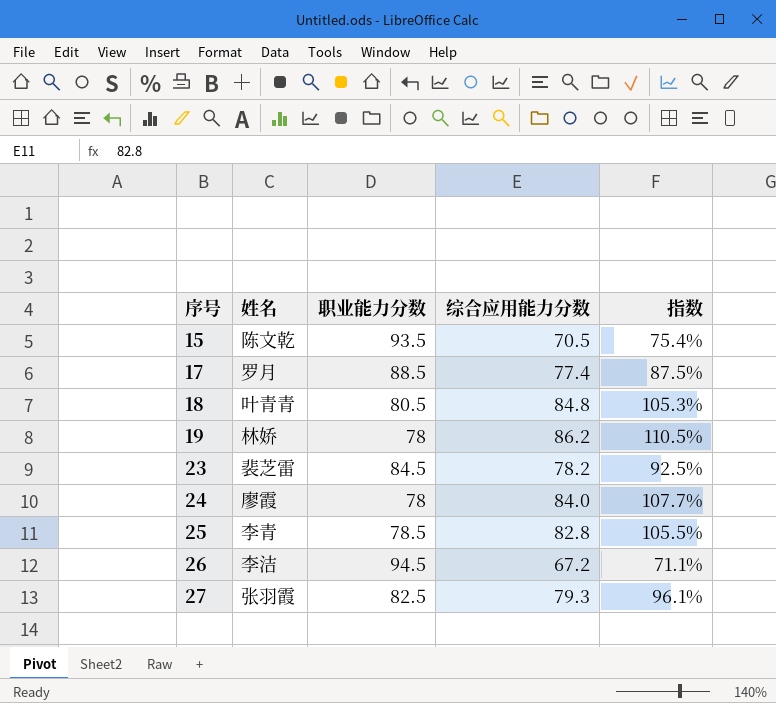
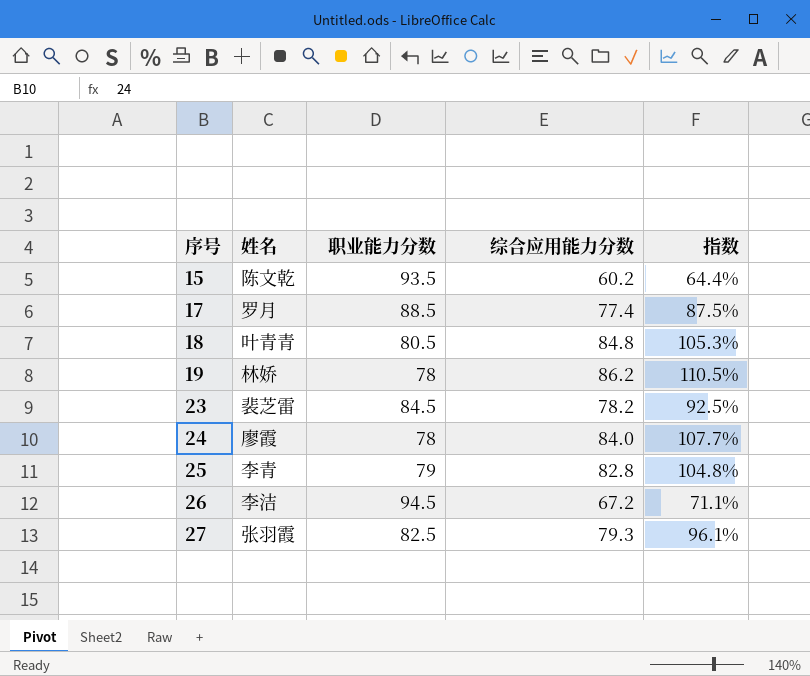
15 | 综合应用能力分数: 70.5 -> 60.2
15 | 指数: 75.4% -> 64.4%
25 | 职业能力分数: 78.5 -> 79
25 | 指数: 105.5% -> 104.8%

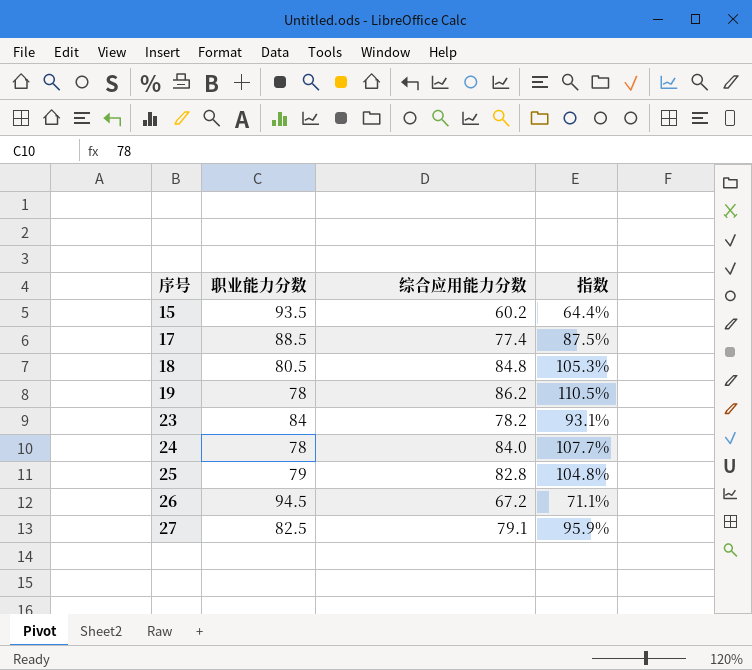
column 姓名 | position: 2 -> none
23 | 职业能力分数: 84.5 -> 84
23 | 指数: 92.5% -> 93.1%
27 | 综合应用能力分数: 79.3 -> 79.1
27 | 指数: 96.1% -> 95.9%

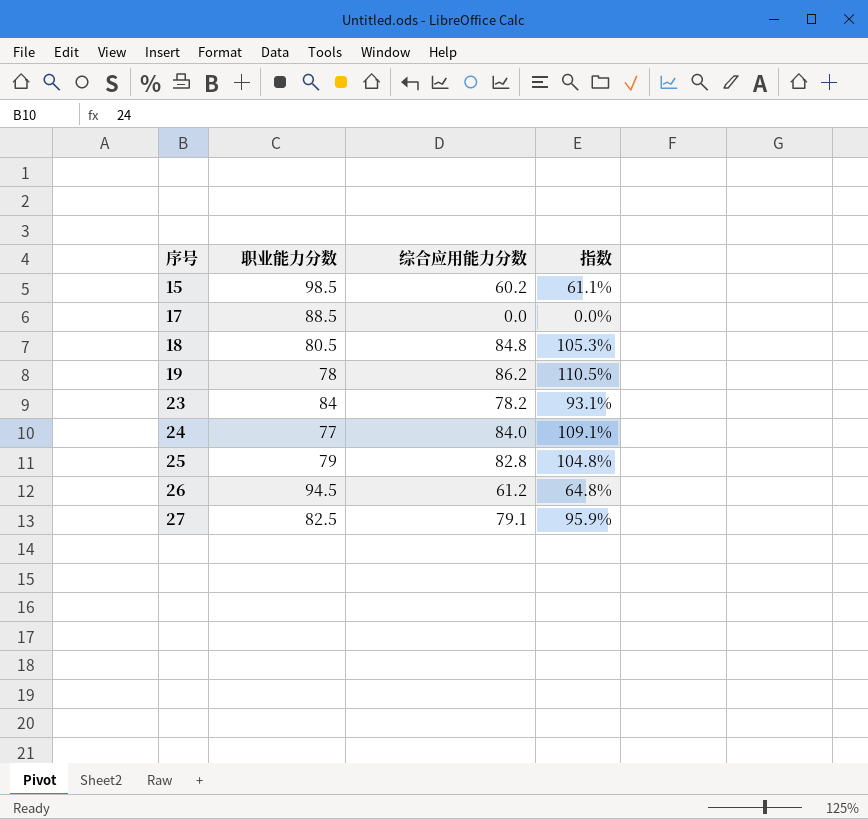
15 | 职业能力分数: 93.5 -> 98.5
15 | 指数: 64.4% -> 61.1%
17 | 综合应用能力分数: 77.4 -> 0.0
17 | 指数: 87.5% -> 0.0%
24 | 职业能力分数: 78 -> 77
24 | 指数: 107.7% -> 109.1%
26 | 综合应用能力分数: 67.2 -> 61.2
26 | 指数: 71.1% -> 64.8%

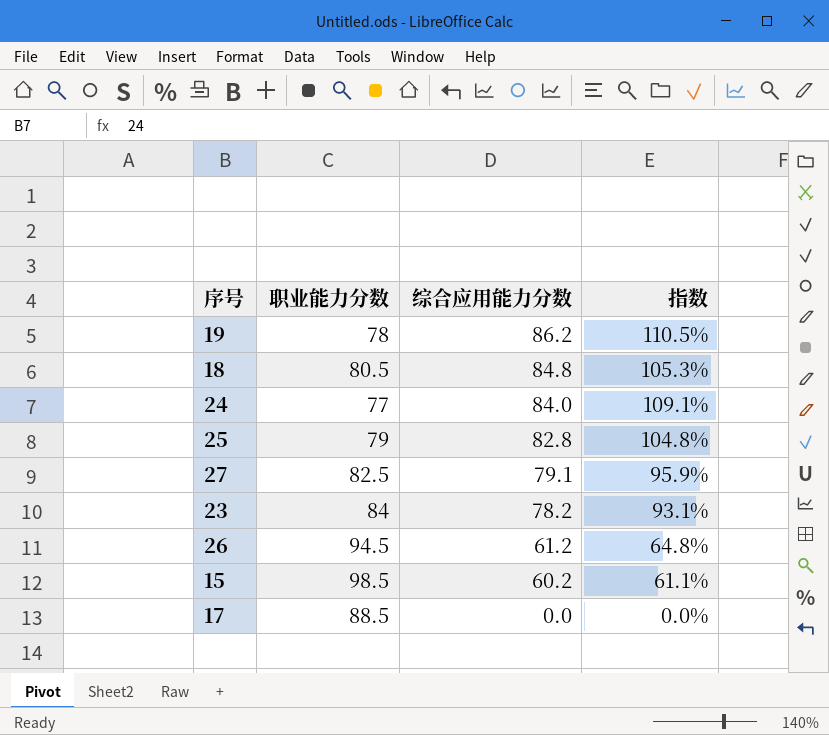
row order: 序号 ascending -> 综合应用能力分数 descending

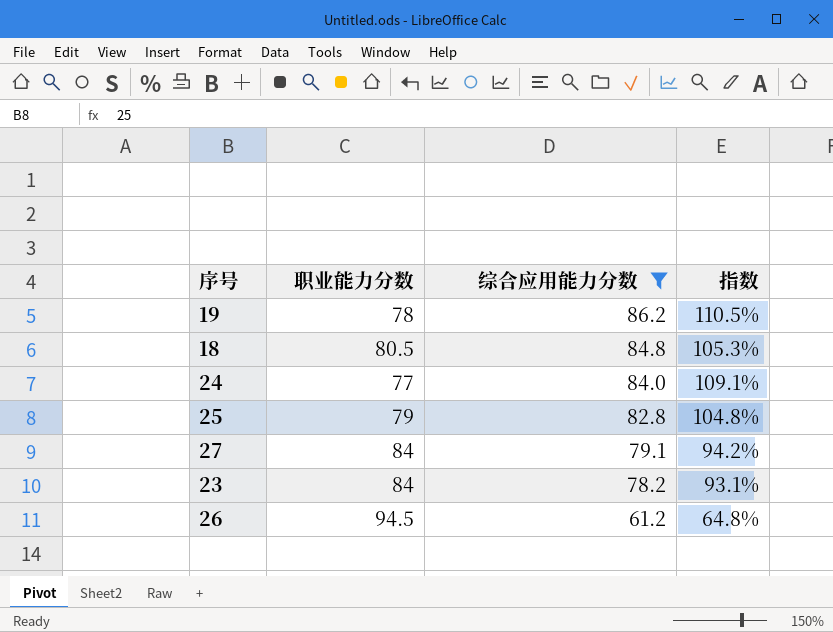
filter: none -> 综合应用能力分数 >= 61.2
27 | 职业能力分数: 82.5 -> 84
27 | 指数: 95.9% -> 94.2%

